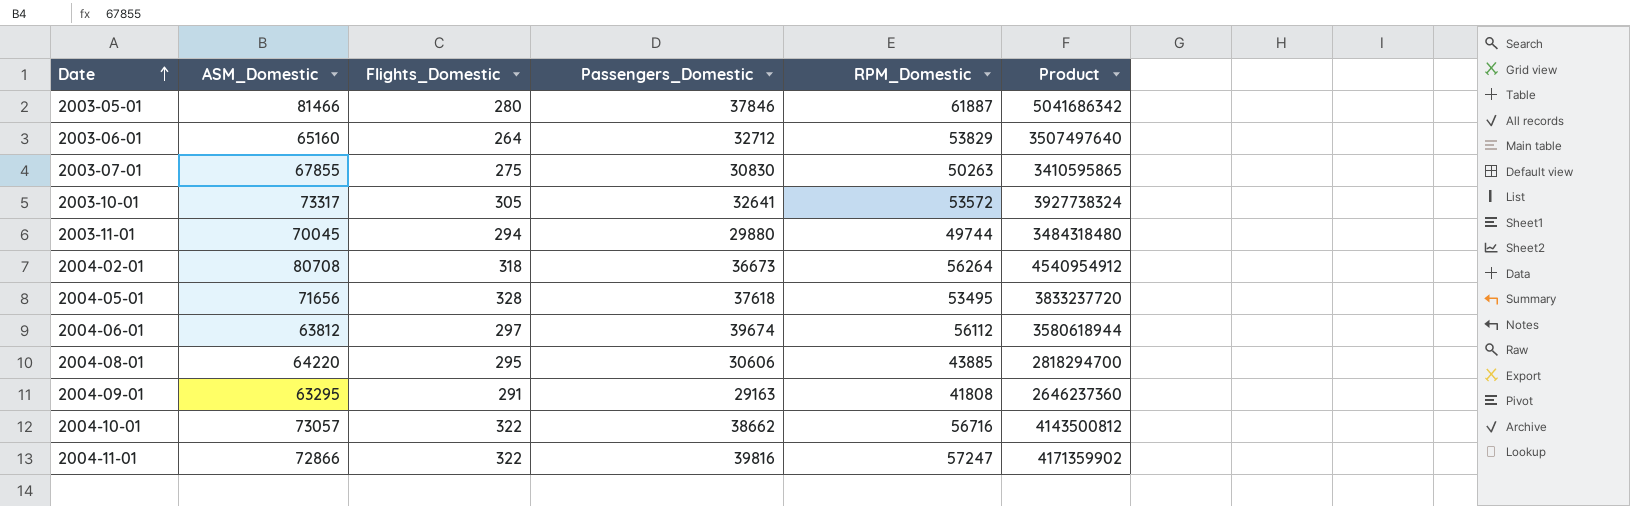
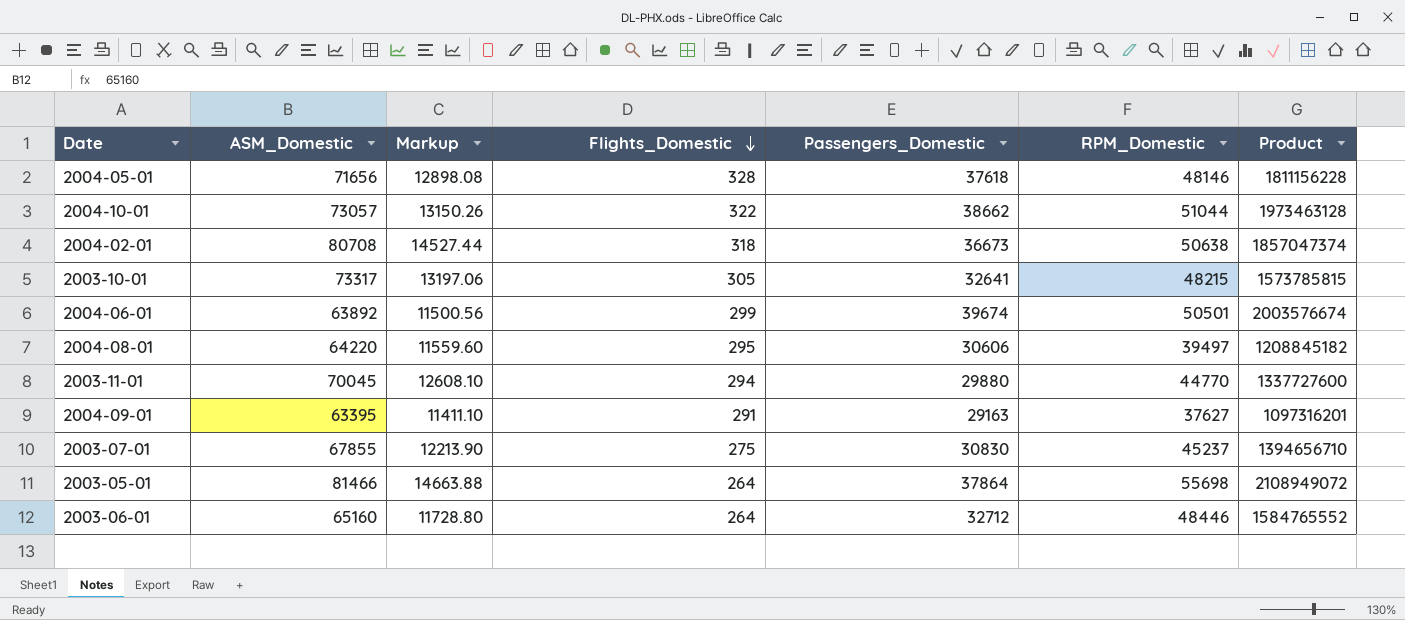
row order: Date ascending -> Flights_Domestic descending
column Markup | formula: none -> [ASM_Domestic] * 0.18
column Product | formula: [ASM_Domestic] * [RPM_Domestic] -> [Passengers_Domestic] * [RPM_Domestic]
row 2004-11-01: 72866 | 322 | 39816 | 57247 | 4171359902 -> none
2004-05-01 | RPM_Domestic: 53495 -> 48146
2004-10-01 | RPM_Domestic: 56716 -> 51044
2004-02-01 | RPM_Domestic: 56264 -> 50638
2003-10-01 | RPM_Domestic: 53572 -> 48215
2004-06-01 | ASM_Domestic: 63812 -> 63892
2004-06-01 | Flights_Domestic: 297 -> 299
2004-06-01 | RPM_Domestic: 56112 -> 50501
2004-08-01 | RPM_Domestic: 43885 -> 39497
2003-11-01 | RPM_Domestic: 49744 -> 44770
2004-09-01 | ASM_Domestic: 63295 -> 63395
2004-09-01 | RPM_Domestic: 41808 -> 37627
2003-07-01 | RPM_Domestic: 50263 -> 45237
2003-05-01 | Flights_Domestic: 280 -> 264
2003-05-01 | Passengers_Domestic: 37846 -> 37864
2003-05-01 | RPM_Domestic: 61887 -> 55698
2003-06-01 | RPM_Domestic: 53829 -> 48446

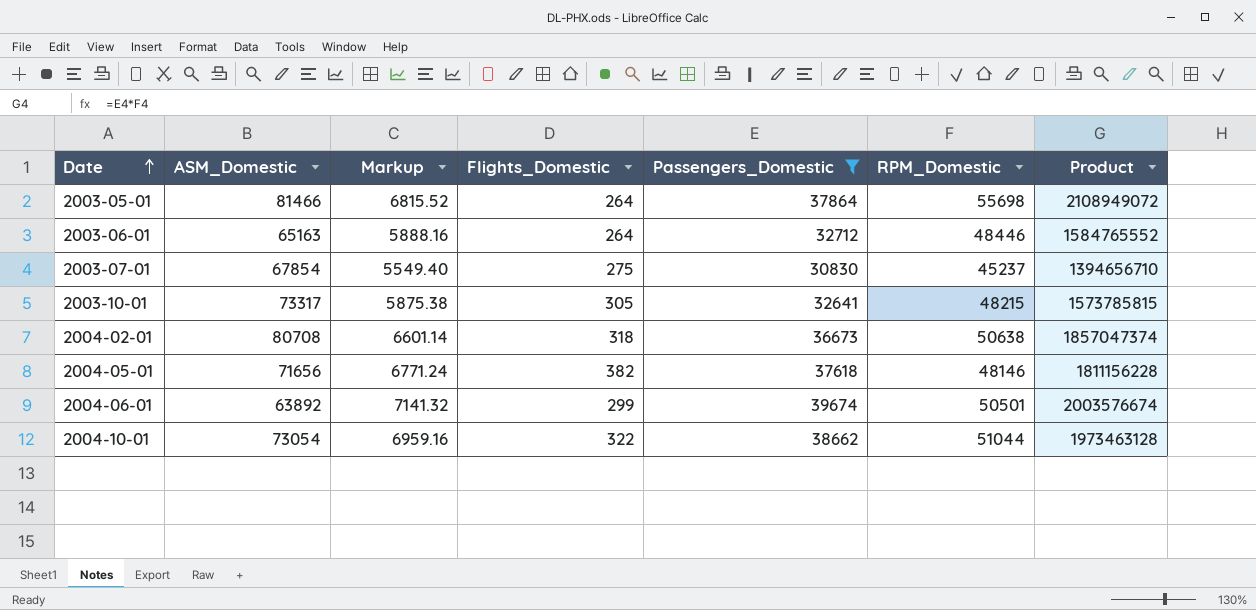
filter: none -> Passengers_Domestic >= 30830
row order: Flights_Domestic descending -> Date ascending
column Markup | formula: [ASM_Domestic] * 0.18 -> [Passengers_Domestic] * 0.18
2003-06-01 | ASM_Domestic: 65160 -> 65163
2003-07-01 | ASM_Domestic: 67855 -> 67854
2004-05-01 | Flights_Domestic: 328 -> 382
2004-10-01 | ASM_Domestic: 73057 -> 73054

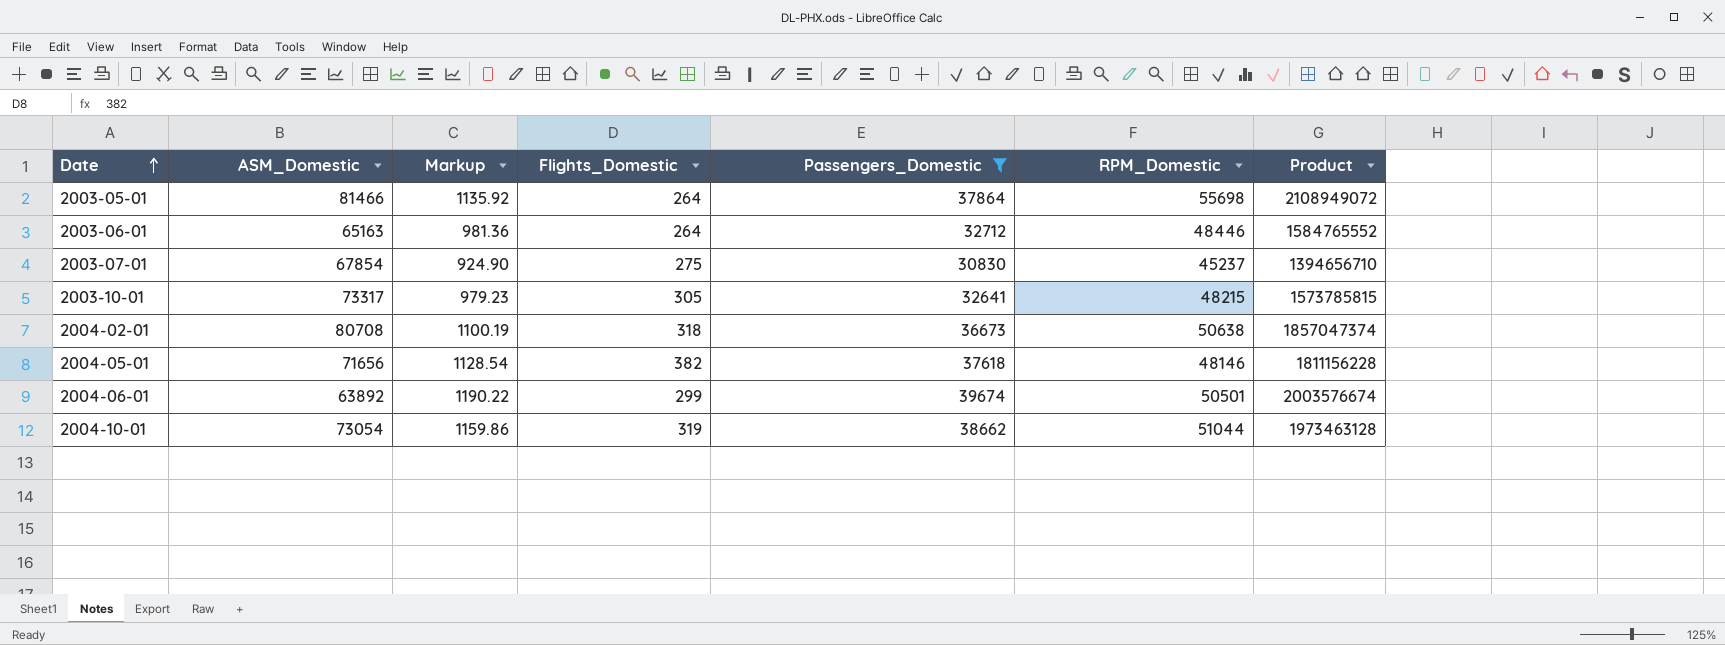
column Markup | formula: [Passengers_Domestic] * 0.18 -> [Passengers_Domestic] * 0.03
2004-10-01 | Flights_Domestic: 322 -> 319

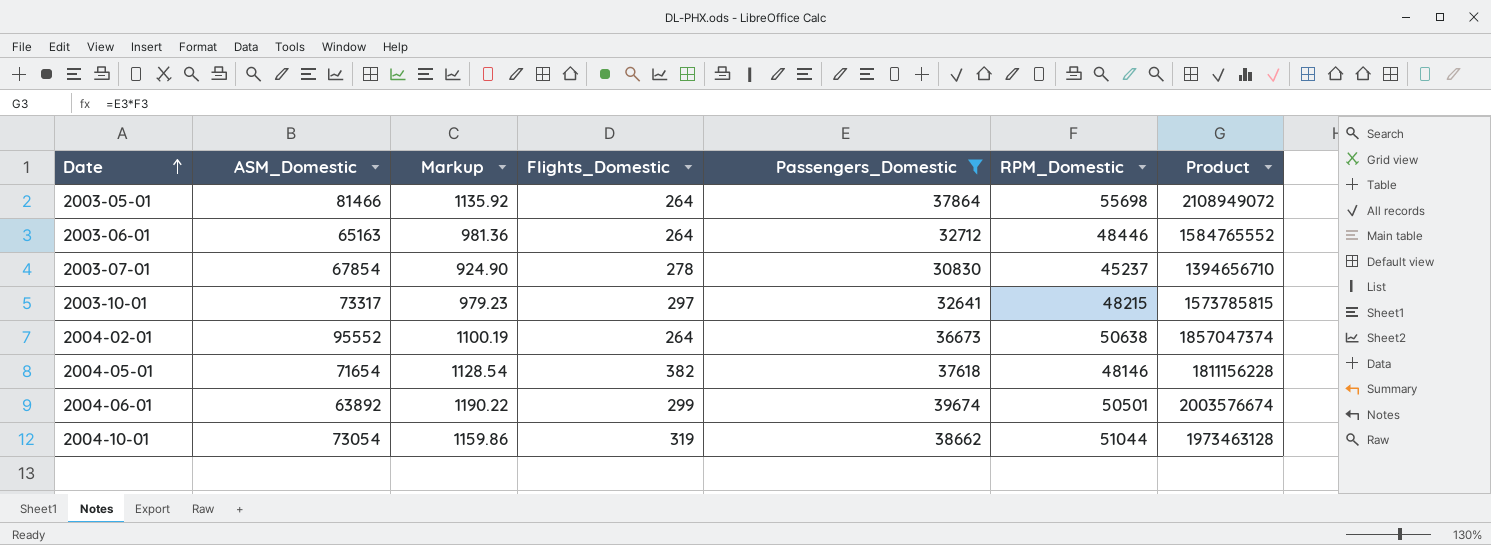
2003-07-01 | Flights_Domestic: 275 -> 278
2003-10-01 | Flights_Domestic: 305 -> 297
2004-02-01 | ASM_Domestic: 80708 -> 95552
2004-02-01 | Flights_Domestic: 318 -> 264
2004-05-01 | ASM_Domestic: 71656 -> 71654

